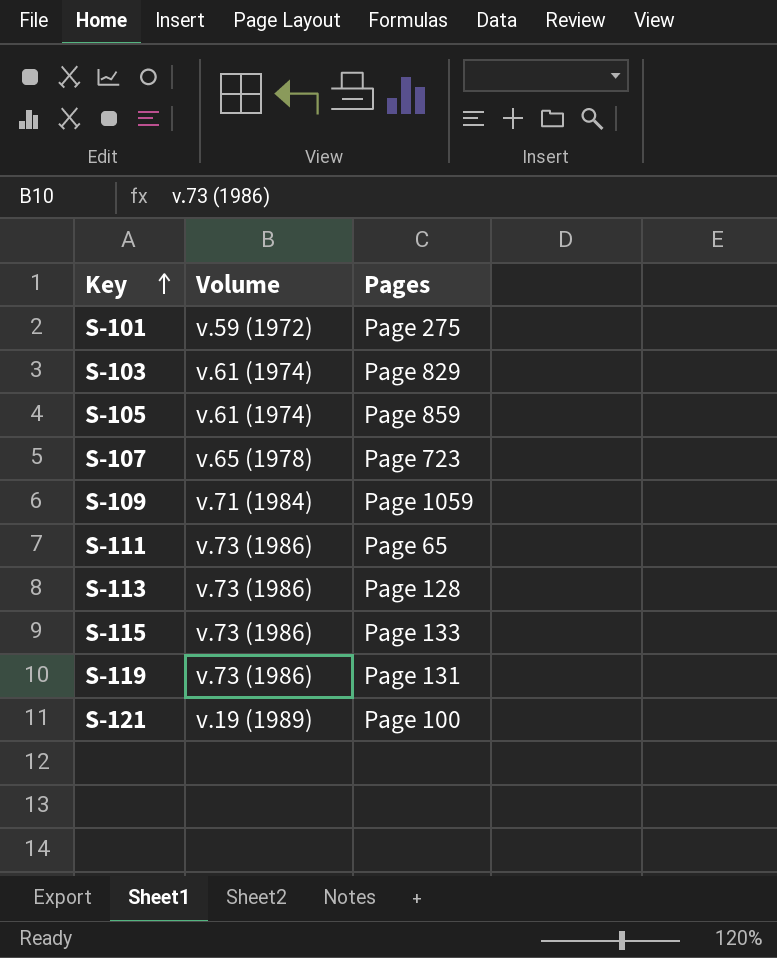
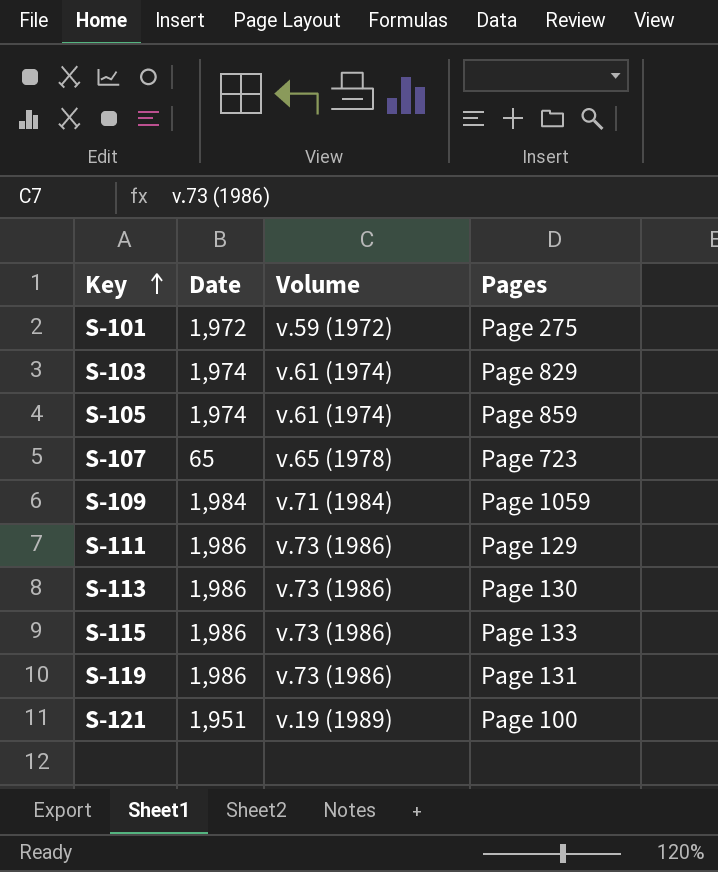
column Date | position: none -> 2
S-111 | Pages: Page 65 -> Page 129
S-113 | Pages: Page 128 -> Page 130

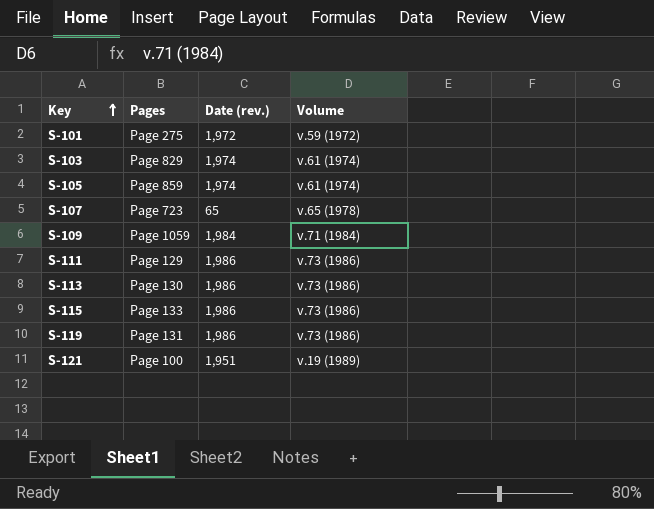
column Pages | position: 4 -> 2
column name: Date -> Date (rev.)

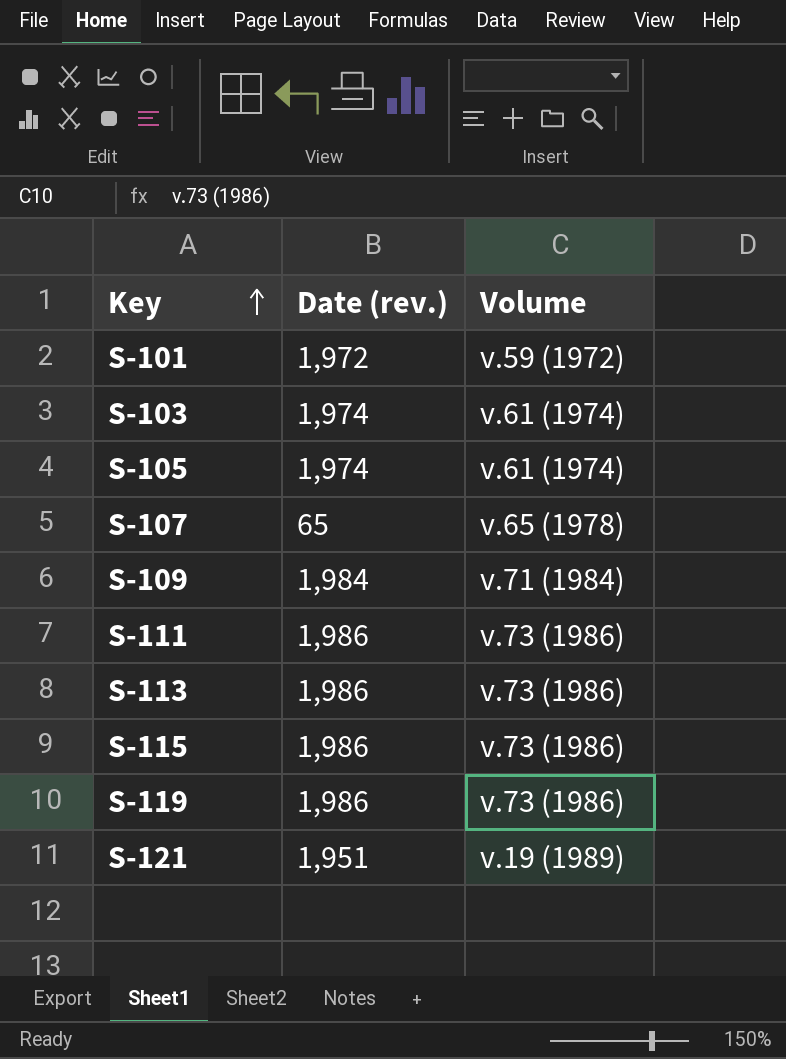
column Pages | position: 2 -> none

